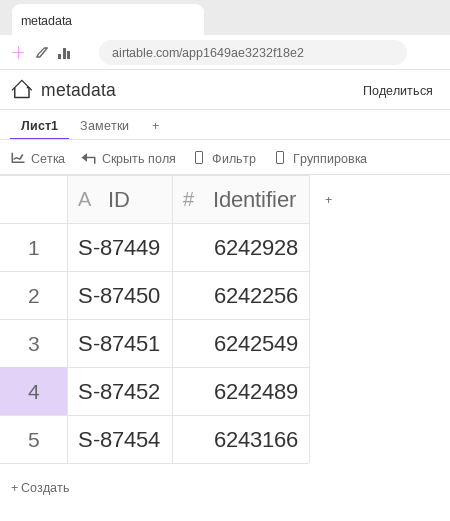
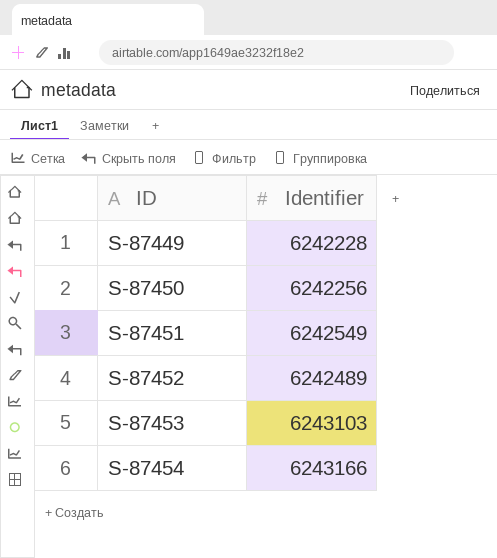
S-87449 | Identifier: 6242928 -> 6242228
row S-87453: none -> 6243103

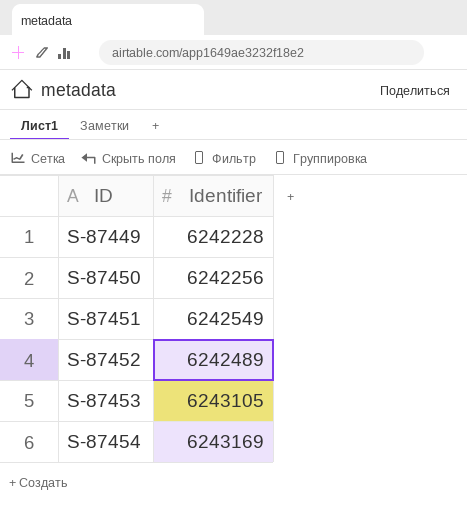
S-87453 | Identifier: 6243103 -> 6243105
S-87454 | Identifier: 6243166 -> 6243169

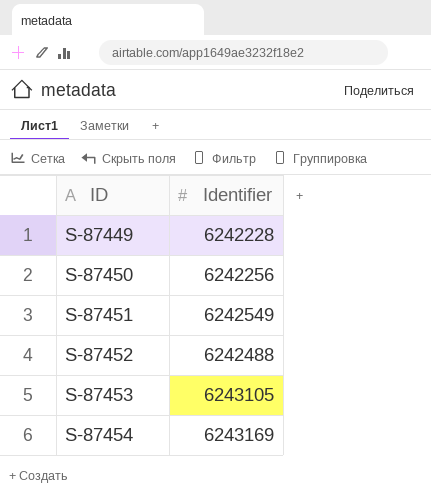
S-87452 | Identifier: 6242489 -> 6242488

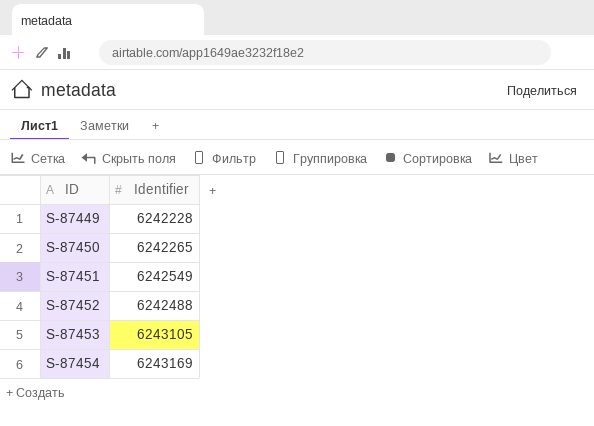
S-87450 | Identifier: 6242256 -> 6242265

